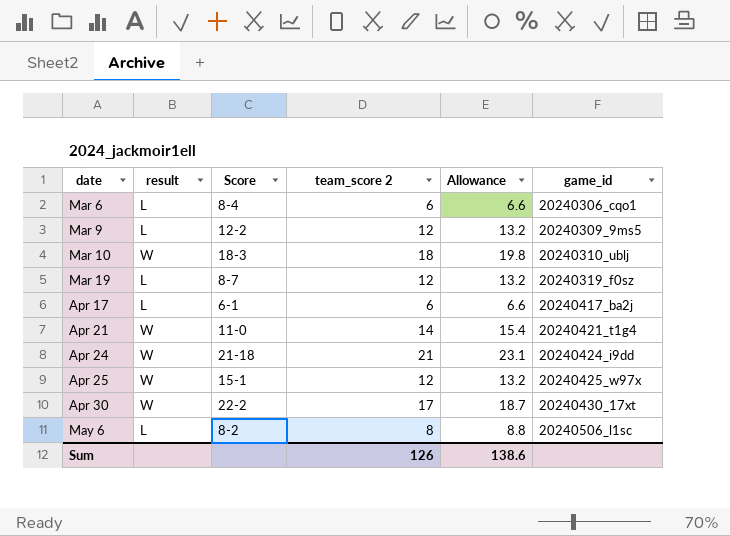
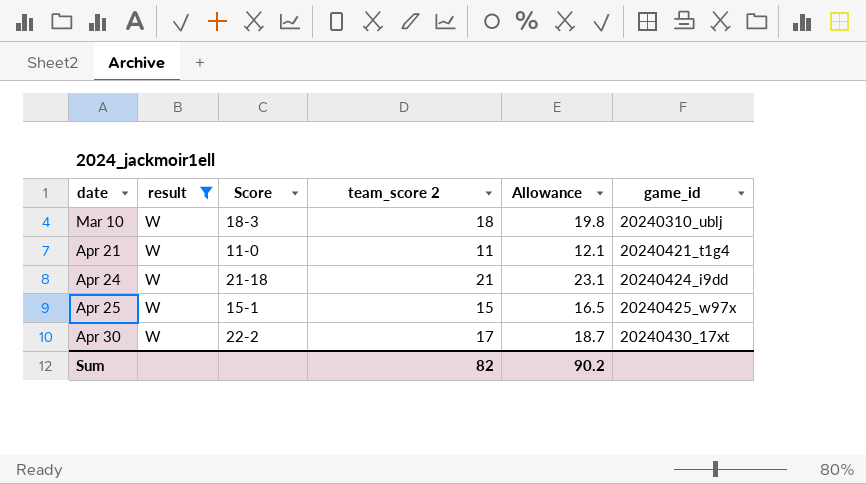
filter: none -> result = W
Apr 21 | team_score 2: 14 -> 11
Apr 21 | Allowance: 15.4 -> 12.1
Apr 25 | team_score 2: 12 -> 15
Apr 25 | Allowance: 13.2 -> 16.5
Sum | team_score 2: 126 -> 82
Sum | Allowance: 138.6 -> 90.2

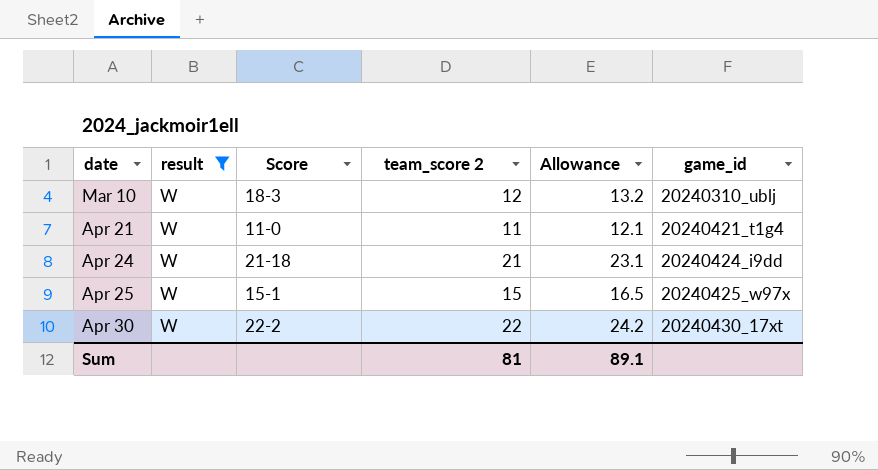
Mar 10 | team_score 2: 18 -> 12
Mar 10 | Allowance: 19.8 -> 13.2
Apr 30 | team_score 2: 17 -> 22
Apr 30 | Allowance: 18.7 -> 24.2
Sum | team_score 2: 82 -> 81
Sum | Allowance: 90.2 -> 89.1

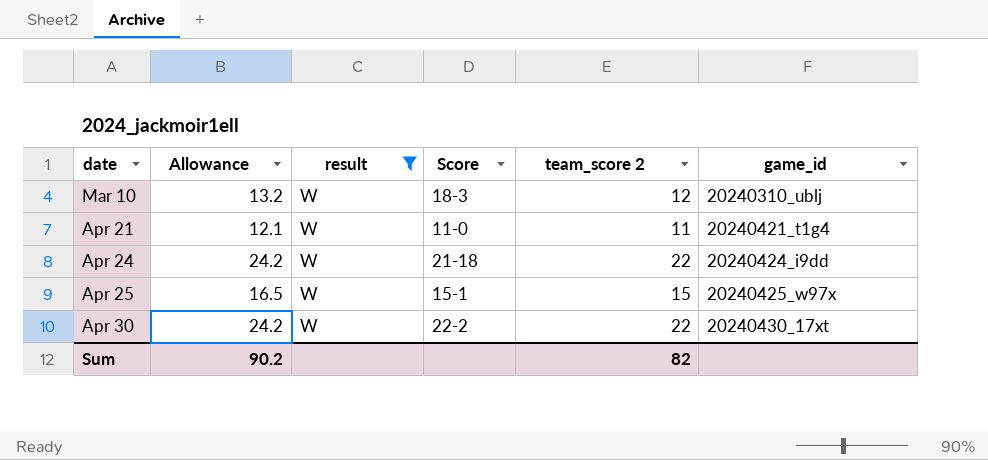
column Allowance | position: 5 -> 2
Apr 24 | Allowance: 23.1 -> 24.2
Apr 24 | team_score 2: 21 -> 22
Sum | Allowance: 89.1 -> 90.2
Sum | team_score 2: 81 -> 82

